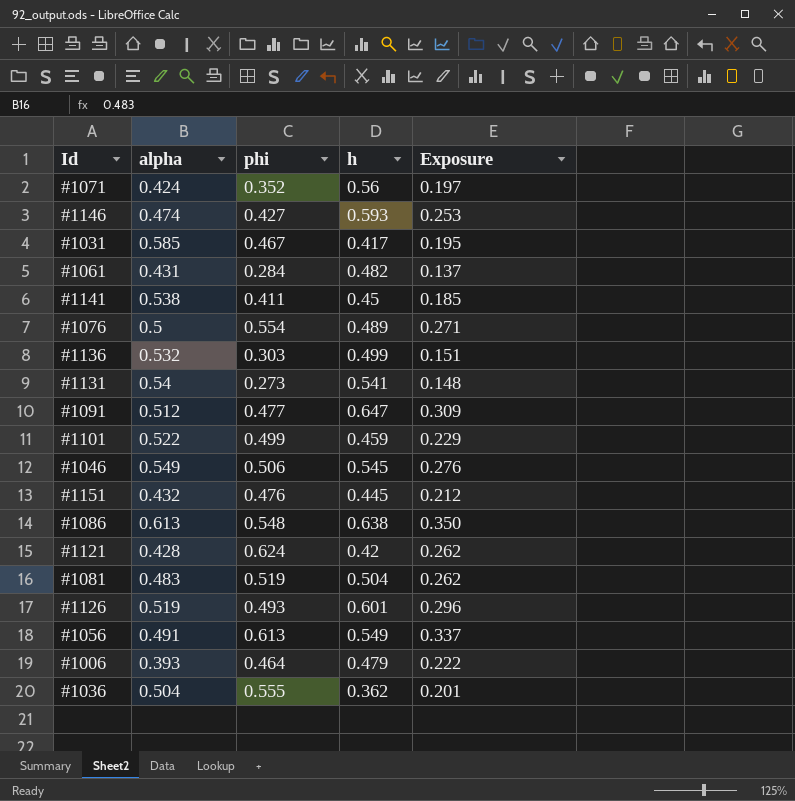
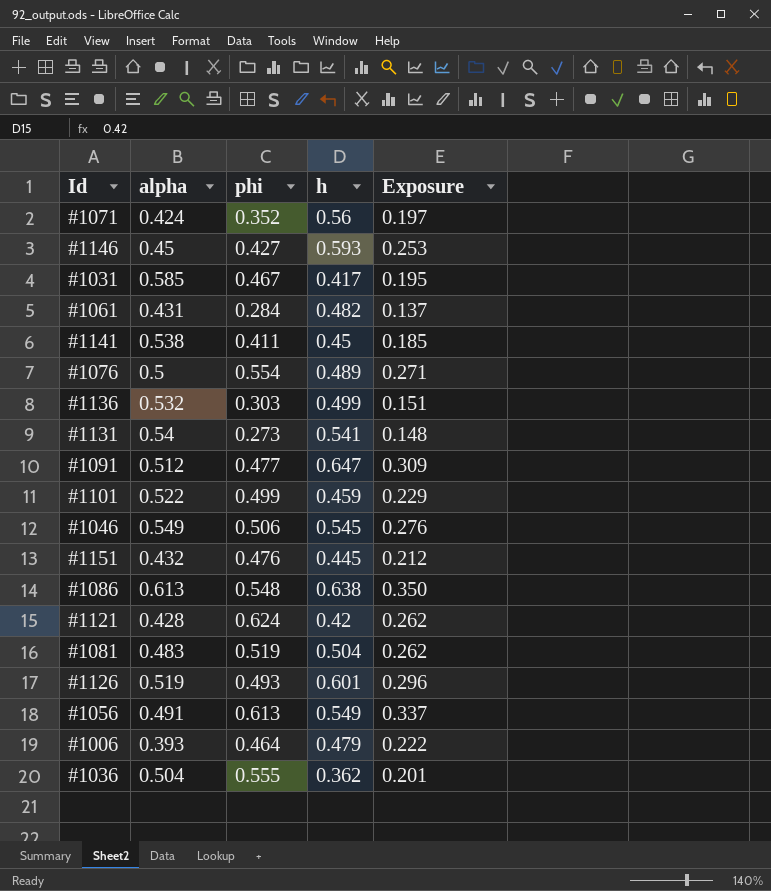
#1146 | alpha: 0.474 -> 0.45

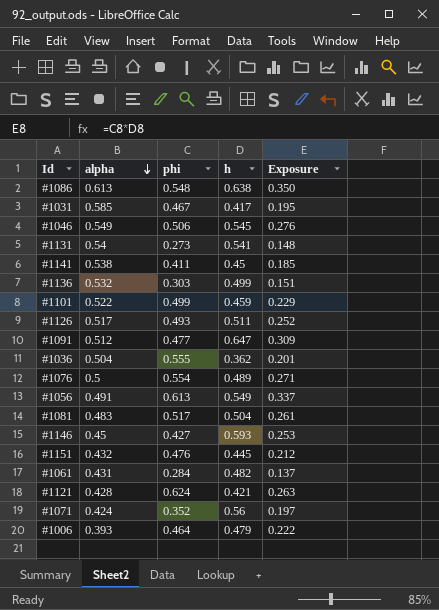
row order: none -> alpha descending
#1126 | alpha: 0.519 -> 0.517
#1126 | h: 0.601 -> 0.511
#1126 | Exposure: 0.296 -> 0.252
#1081 | phi: 0.519 -> 0.517
#1081 | Exposure: 0.262 -> 0.261
#1121 | h: 0.42 -> 0.421
#1121 | Exposure: 0.262 -> 0.263

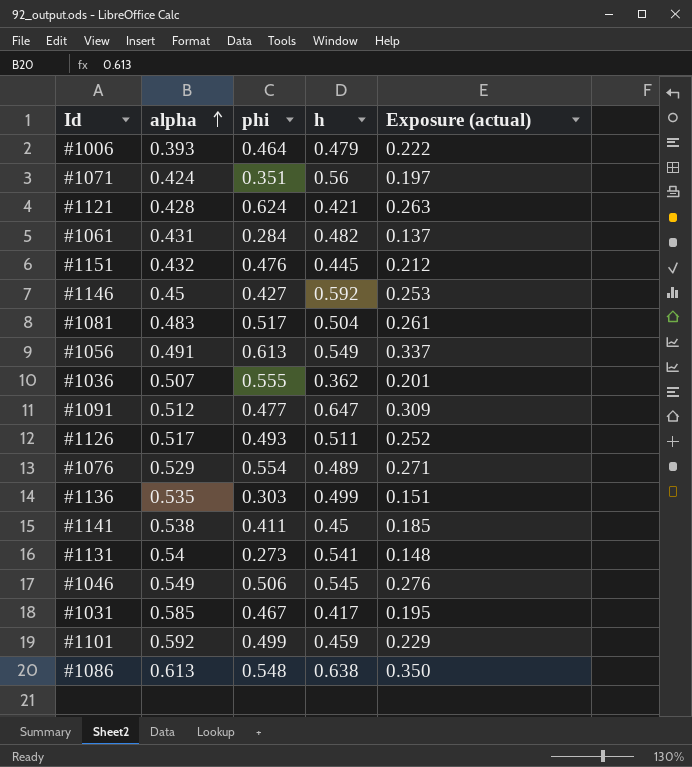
row order: alpha descending -> alpha ascending
column name: Exposure -> Exposure (actual)
#1071 | phi: 0.352 -> 0.351
#1146 | h: 0.593 -> 0.592
#1036 | alpha: 0.504 -> 0.507
#1076 | alpha: 0.5 -> 0.529
#1136 | alpha: 0.532 -> 0.535
#1101 | alpha: 0.522 -> 0.592

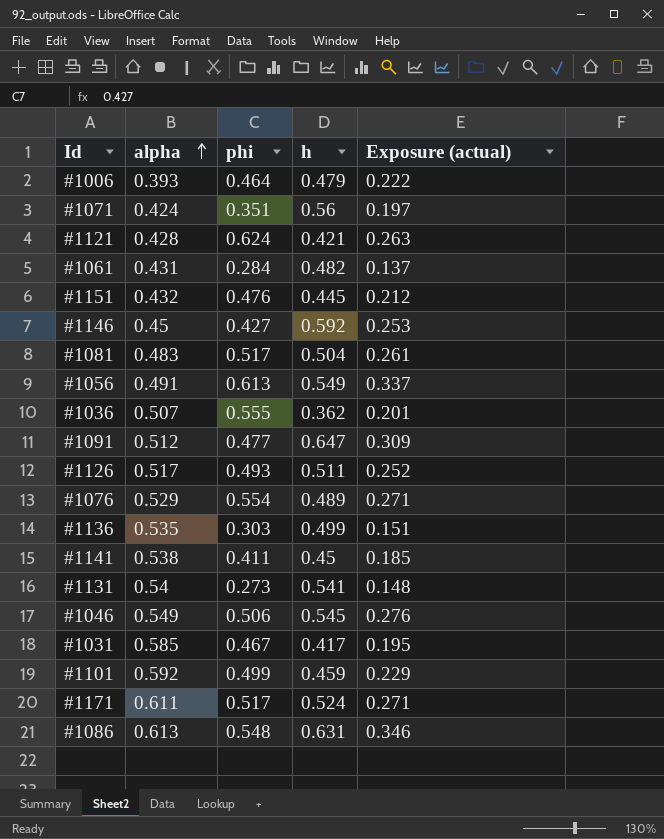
row #1171: none -> 0.611 | 0.517 | 0.524 | 0.271
#1086 | h: 0.638 -> 0.631
#1086 | Exposure (actual): 0.350 -> 0.346

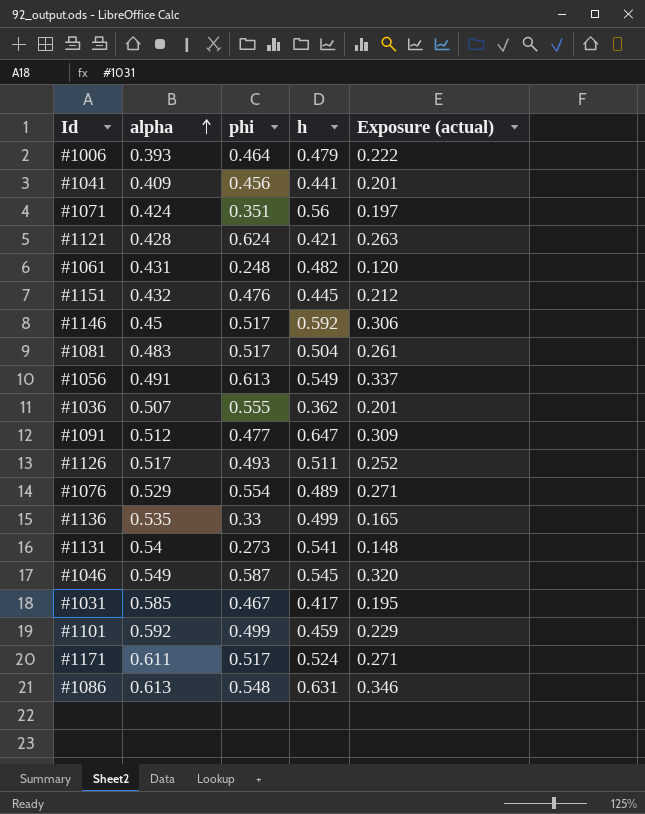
row #1141: 0.538 | 0.411 | 0.45 | 0.185 -> none
row #1041: none -> 0.409 | 0.456 | 0.441 | 0.201
#1061 | phi: 0.284 -> 0.248
#1061 | Exposure (actual): 0.137 -> 0.120
#1146 | phi: 0.427 -> 0.517
#1146 | Exposure (actual): 0.253 -> 0.306
#1136 | phi: 0.303 -> 0.33
#1136 | Exposure (actual): 0.151 -> 0.165
#1046 | phi: 0.506 -> 0.587
#1046 | Exposure (actual): 0.276 -> 0.320

